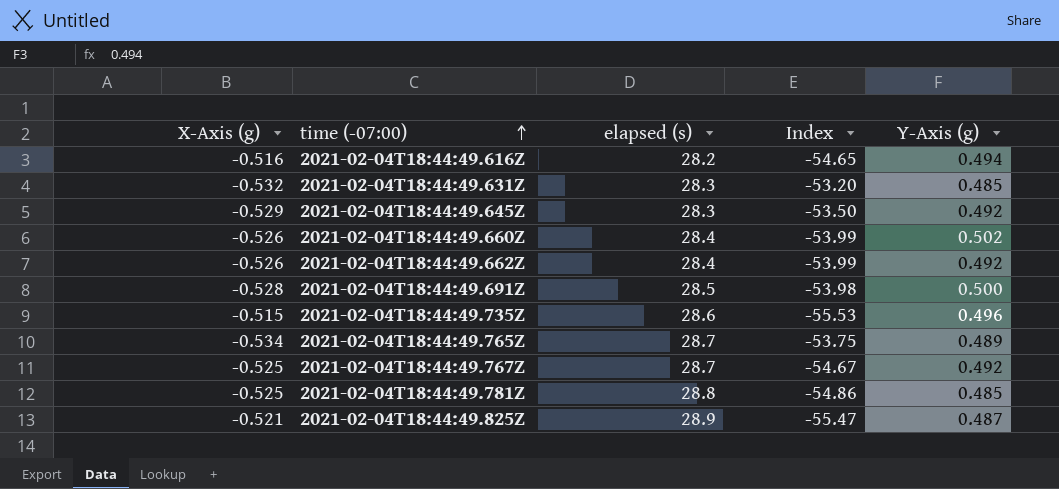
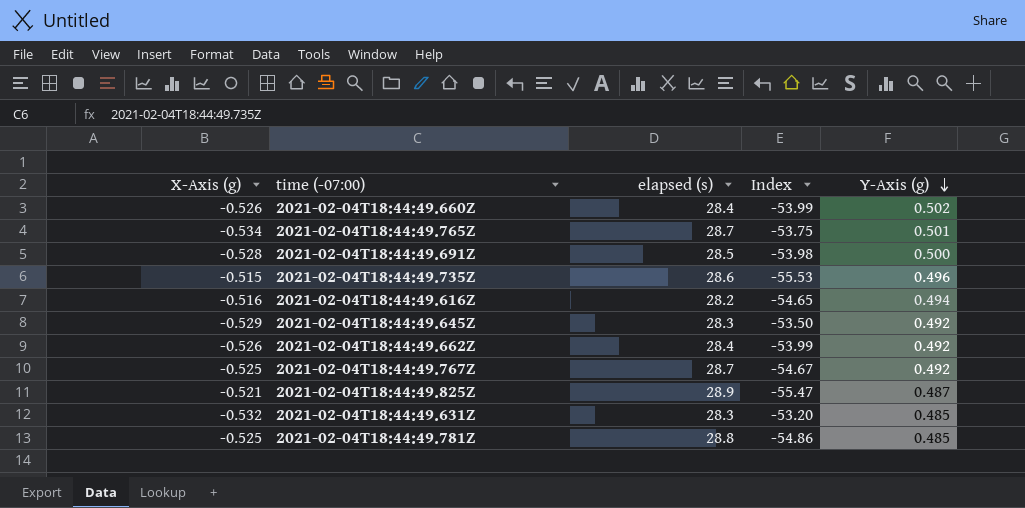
row order: time (-07:00) ascending -> Y-Axis (g) descending
2021-02-04T18:44:49.765Z | Y-Axis (g): 0.489 -> 0.501

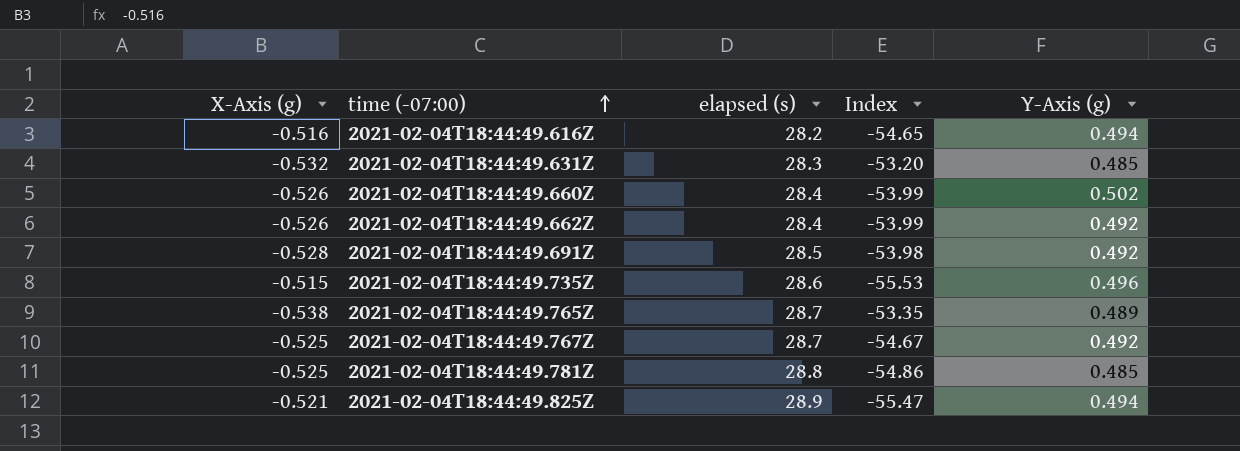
row order: Y-Axis (g) descending -> time (-07:00) ascending
row 2021-02-04T18:44:49.645Z: -0.529 | 28.3 | -53.50 | 0.492 -> none
2021-02-04T18:44:49.691Z | Y-Axis (g): 0.500 -> 0.492
2021-02-04T18:44:49.765Z | X-Axis (g): -0.534 -> -0.538
2021-02-04T18:44:49.765Z | Index: -53.75 -> -53.35
2021-02-04T18:44:49.765Z | Y-Axis (g): 0.501 -> 0.489
2021-02-04T18:44:49.825Z | Y-Axis (g): 0.487 -> 0.494

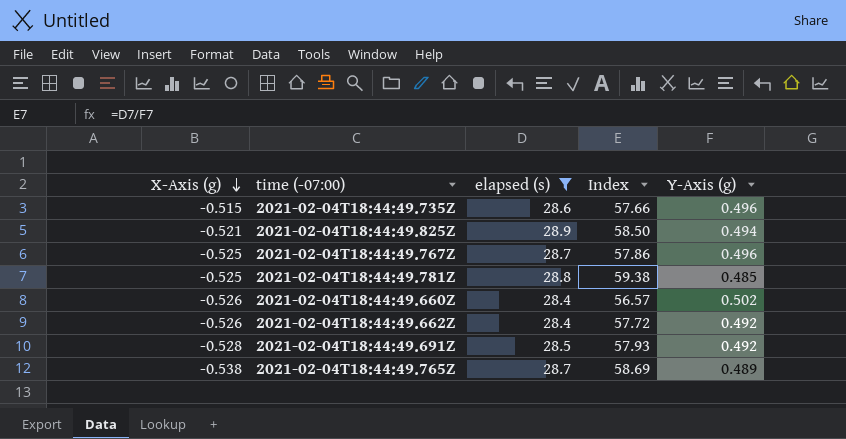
filter: none -> elapsed (s) >= 28.4
row order: time (-07:00) ascending -> X-Axis (g) descending
column Index | formula: [elapsed (s)] / [X-Axis (g)] -> [elapsed (s)] / [Y-Axis (g)]
2021-02-04T18:44:49.767Z | Y-Axis (g): 0.492 -> 0.496

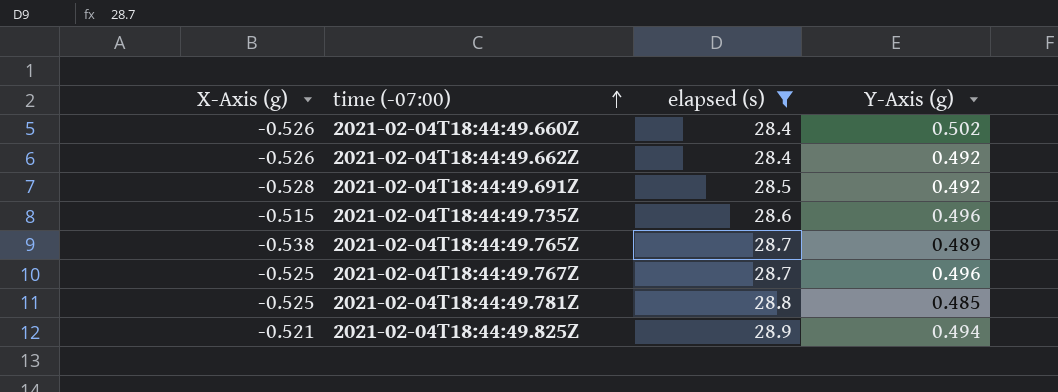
row order: X-Axis (g) descending -> time (-07:00) ascending
column Index | formula: [elapsed (s)] / [Y-Axis (g)] -> none

